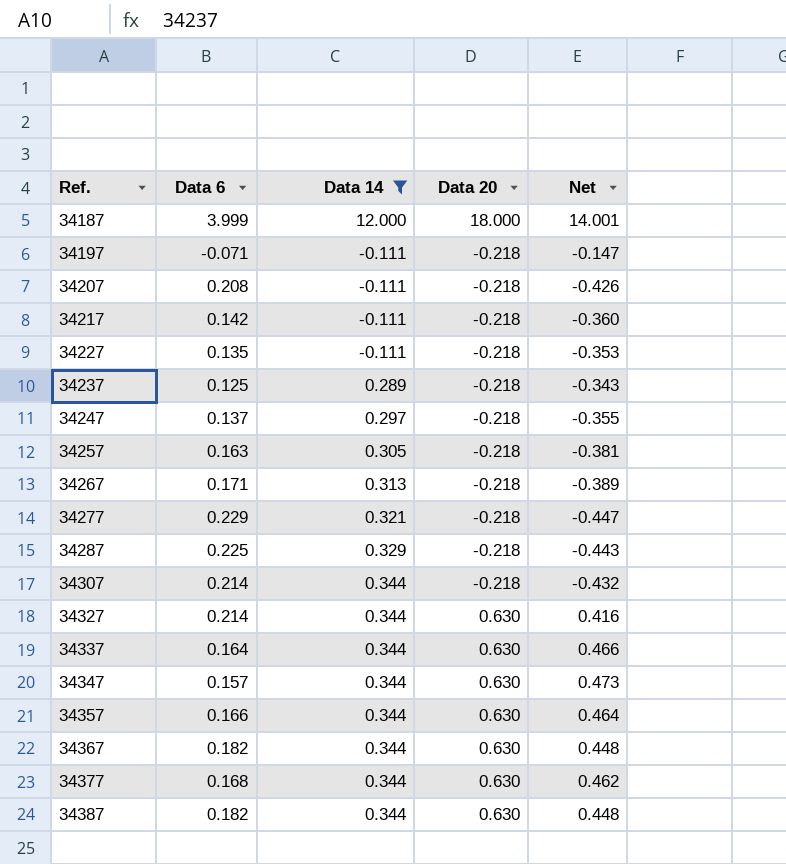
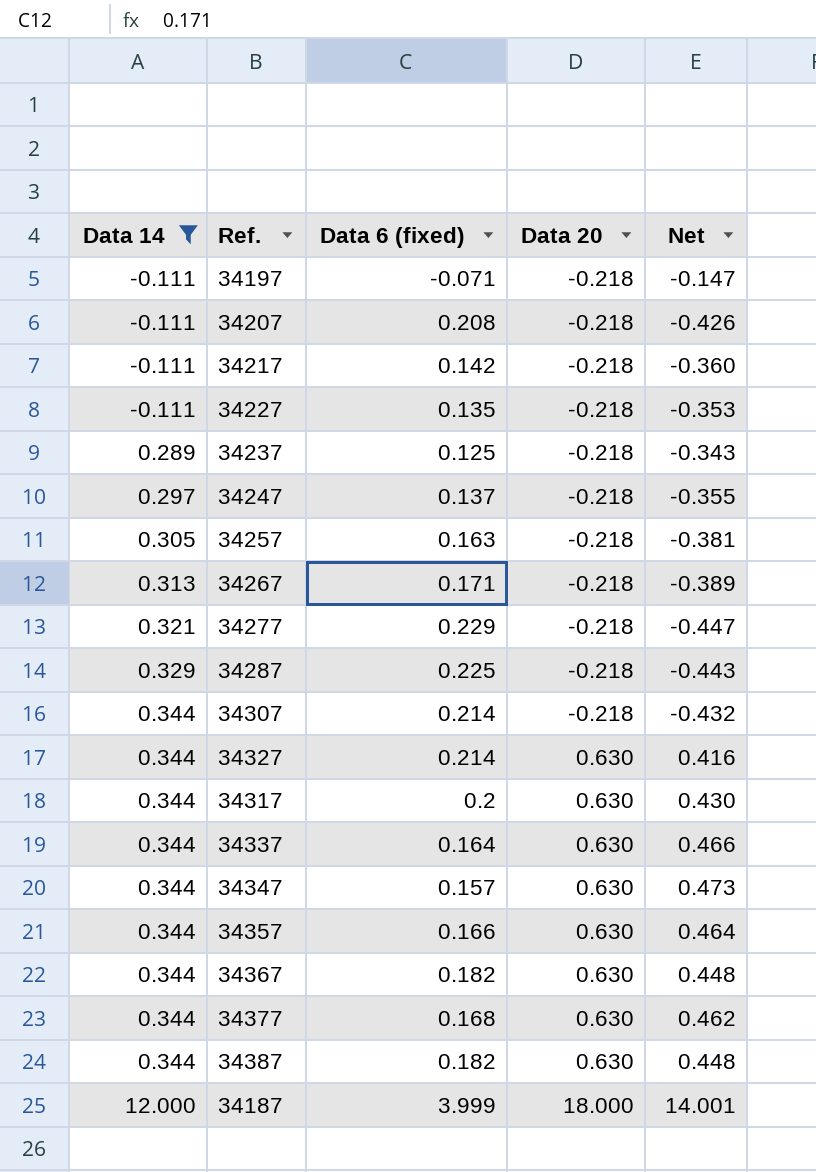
row order: Ref. ascending -> Data 14 ascending
column Data 14 | position: 3 -> 1
column name: Data 6 -> Data 6 (fixed)
row 34317: none -> 0.344 | 0.2 | 0.630 | 0.430

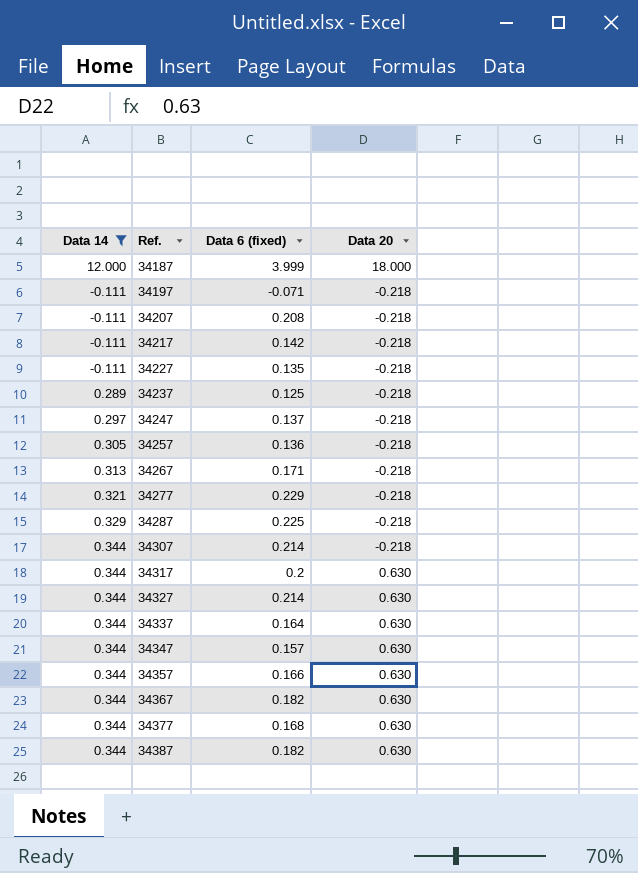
row order: Data 14 ascending -> Ref. ascending
column Net | formula: [Data 20] - [Data 6 (fixed)] -> none
34257 | Data 6 (fixed): 0.163 -> 0.136

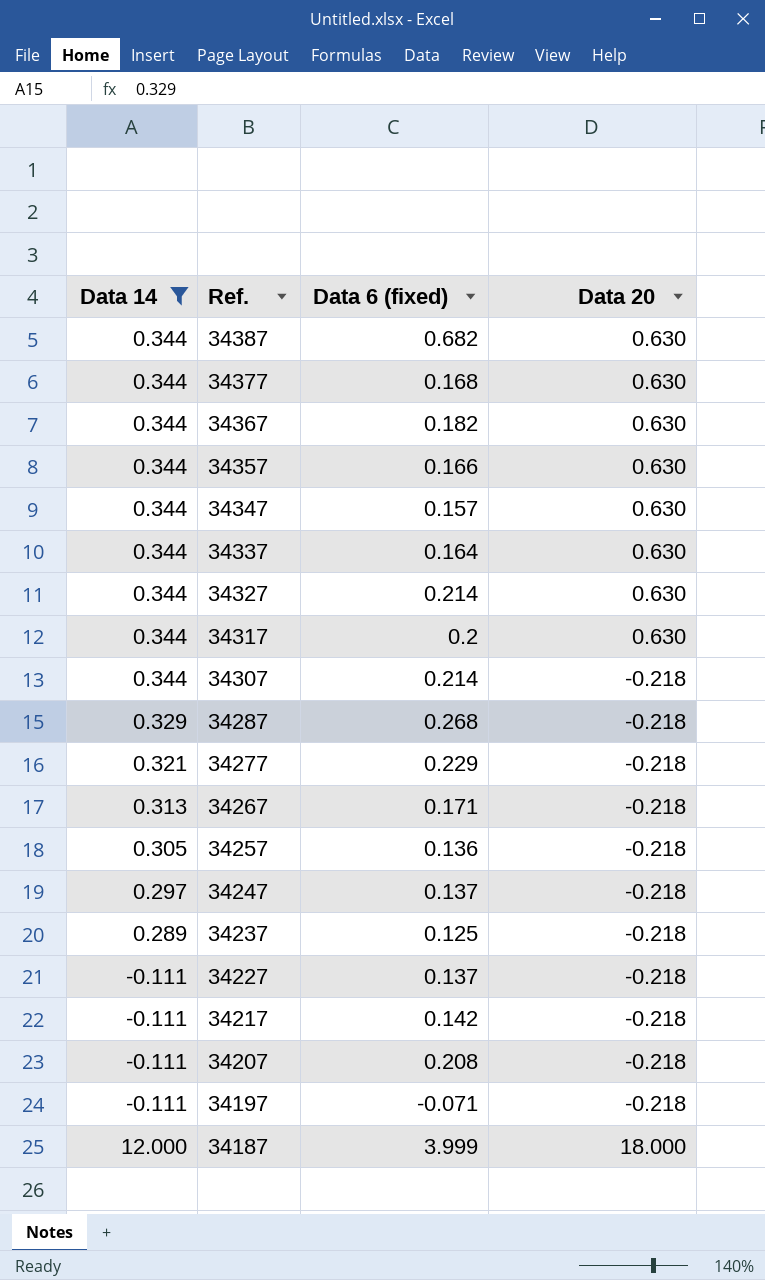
row order: Ref. ascending -> Ref. descending
34387 | Data 6 (fixed): 0.182 -> 0.682
34287 | Data 6 (fixed): 0.225 -> 0.268
34227 | Data 6 (fixed): 0.135 -> 0.137

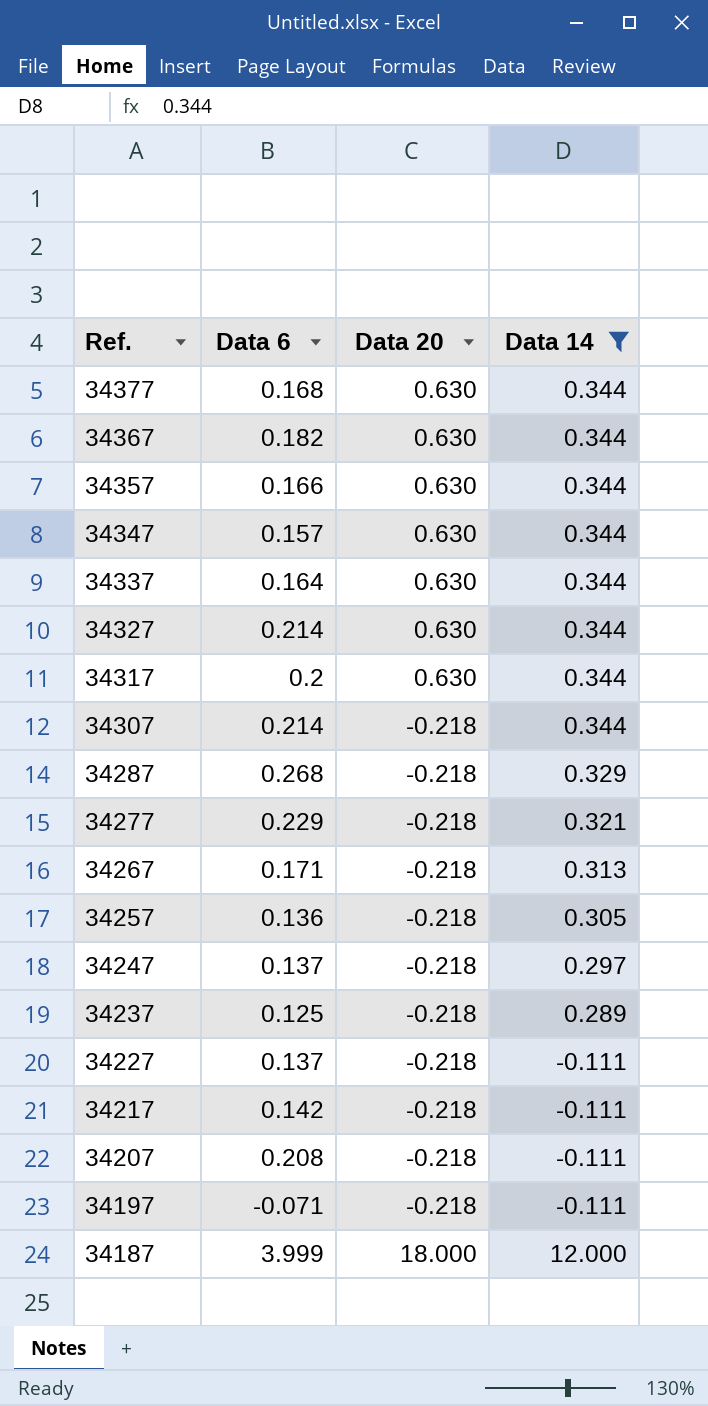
column name: Data 6 (fixed) -> Data 6
column Data 14 | position: 1 -> 4
row 34387: 0.344 | 0.682 | 0.630 -> none

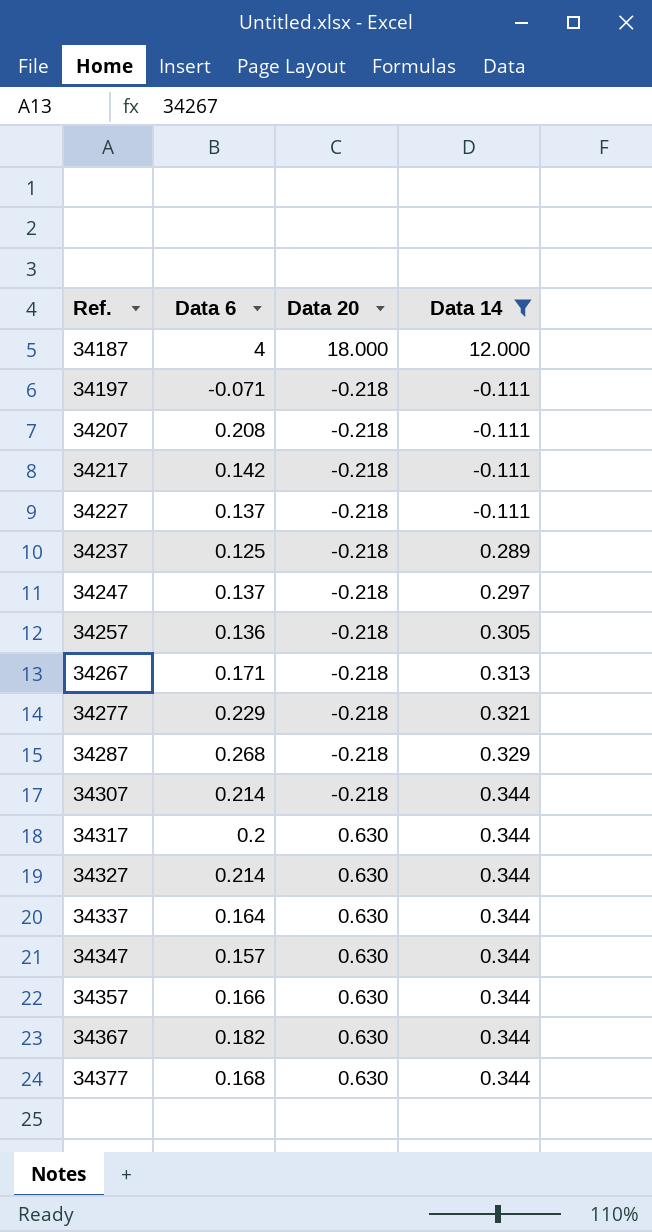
row order: Ref. descending -> Ref. ascending
34187 | Data 6: 3.999 -> 4

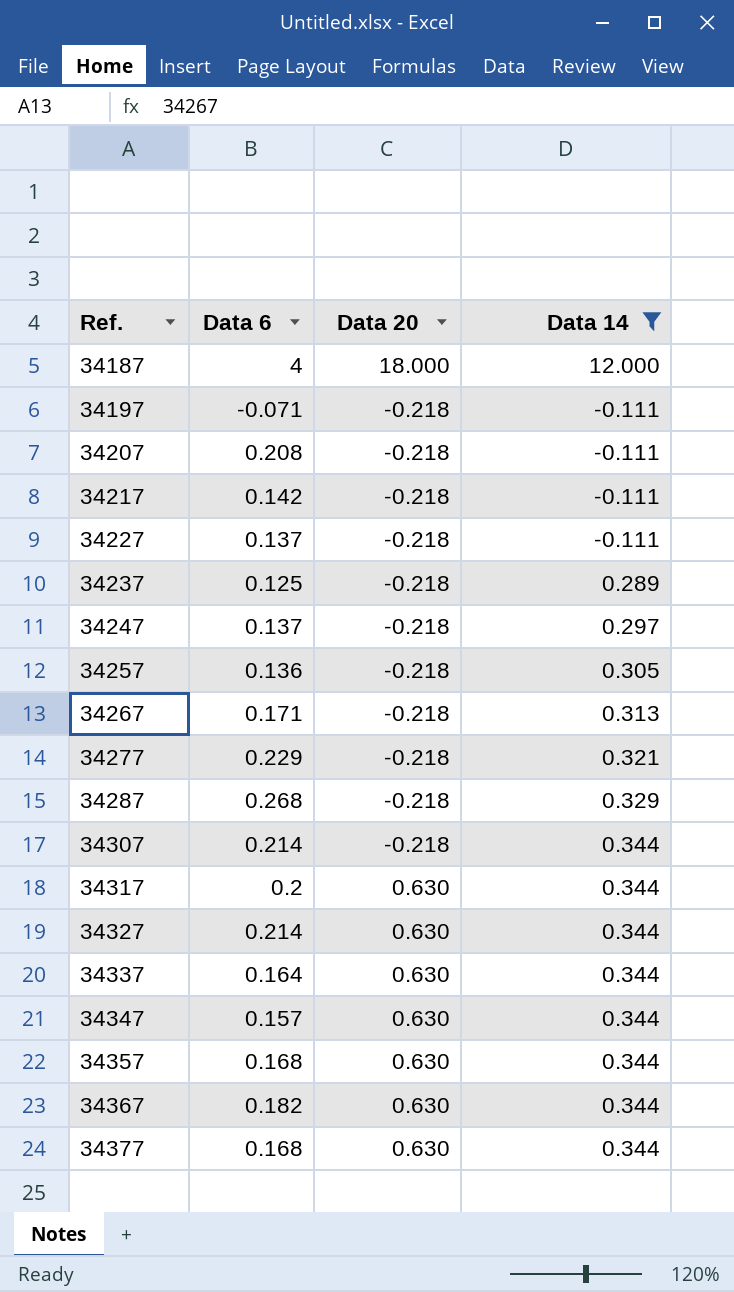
34357 | Data 6: 0.166 -> 0.168

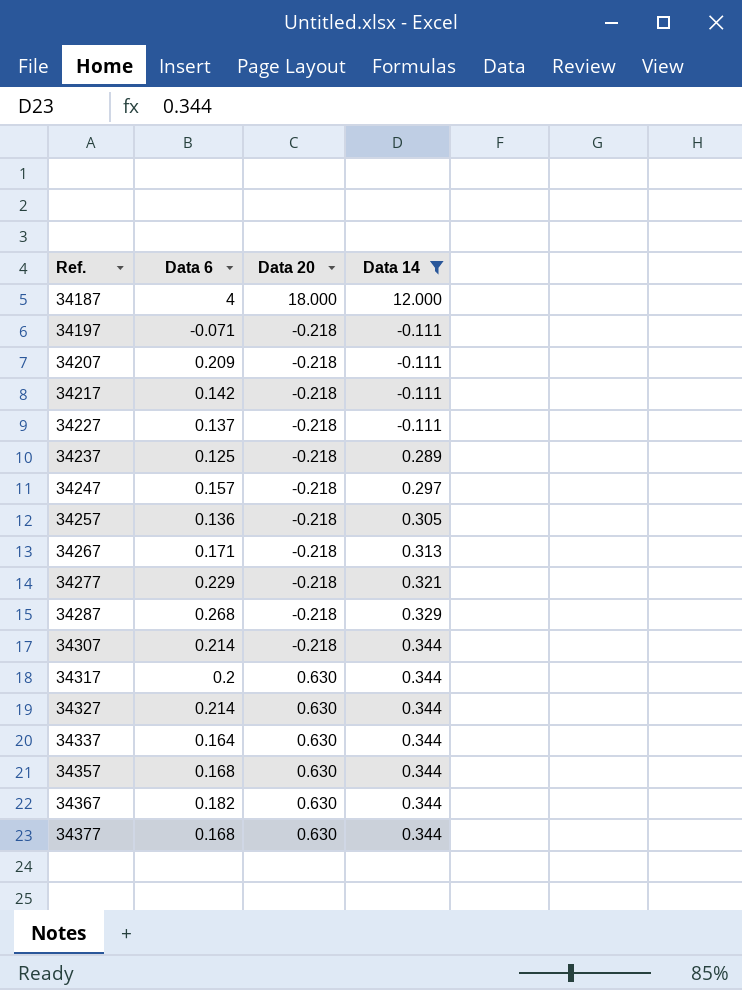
row 34347: 0.157 | 0.630 | 0.344 -> none
34207 | Data 6: 0.208 -> 0.209
34247 | Data 6: 0.137 -> 0.157

